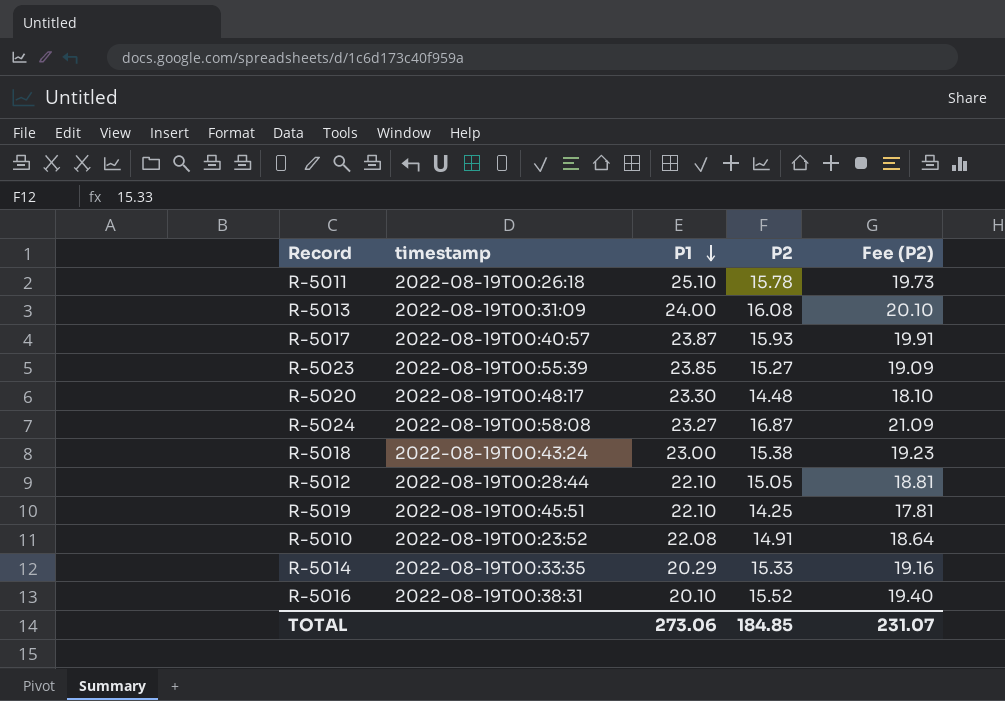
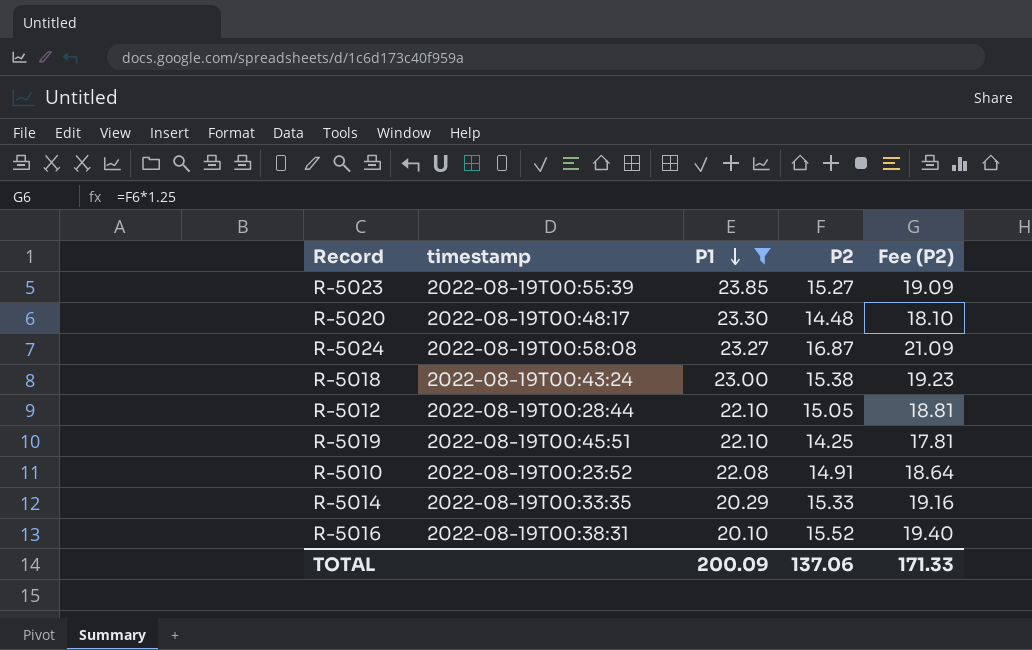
filter: none -> P1 <= 23.85
TOTAL | P1: 273.06 -> 200.09
TOTAL | P2: 184.85 -> 137.06
TOTAL | Fee (P2): 231.07 -> 171.33

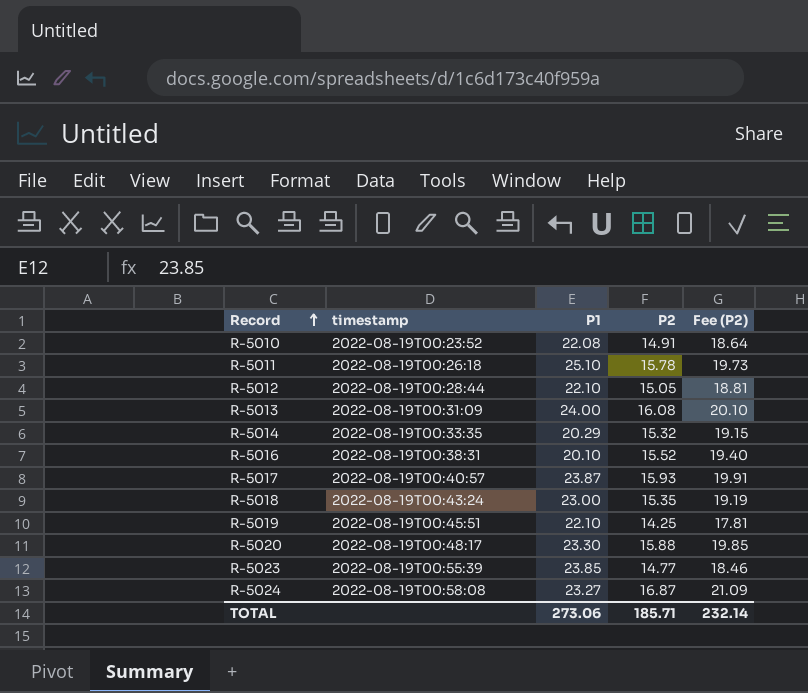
filter: P1 <= 23.85 -> none
row order: P1 descending -> Record ascending
R-5014 | P2: 15.33 -> 15.32
R-5014 | Fee (P2): 19.16 -> 19.15
R-5018 | P2: 15.38 -> 15.35
R-5018 | Fee (P2): 19.23 -> 19.19
R-5020 | P2: 14.48 -> 15.88
R-5020 | Fee (P2): 18.10 -> 19.85
R-5023 | P2: 15.27 -> 14.77
R-5023 | Fee (P2): 19.09 -> 18.46
TOTAL | P1: 200.09 -> 273.06
TOTAL | P2: 137.06 -> 185.71
TOTAL | Fee (P2): 171.33 -> 232.14

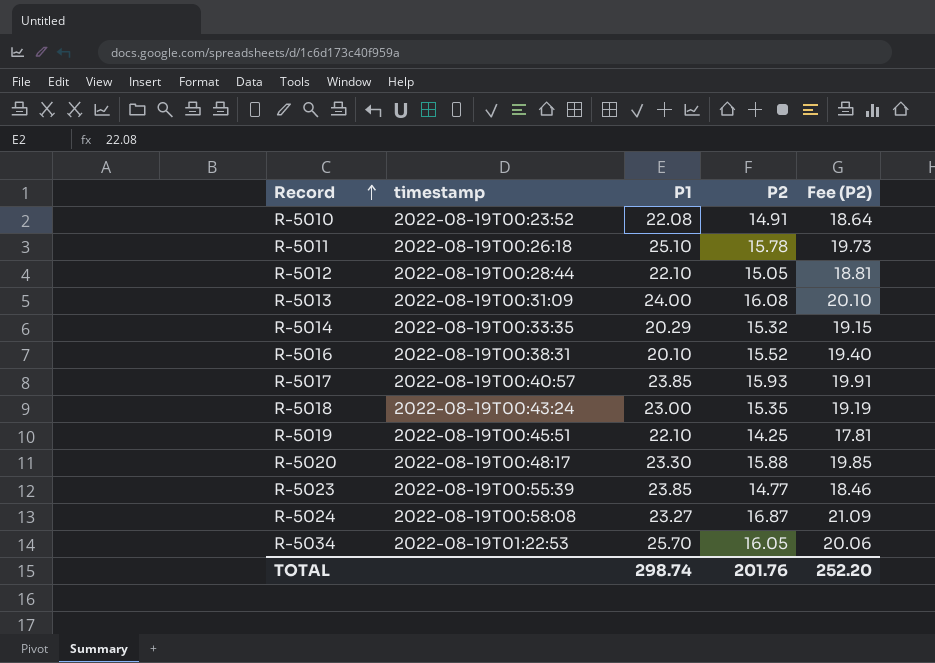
R-5017 | P1: 23.87 -> 23.85
row R-5034: none -> 2022-08-19T01:22:53 | 25.70 | 16.05 | 20.06
TOTAL | P1: 273.06 -> 298.74
TOTAL | P2: 185.71 -> 201.76
TOTAL | Fee (P2): 232.14 -> 252.20

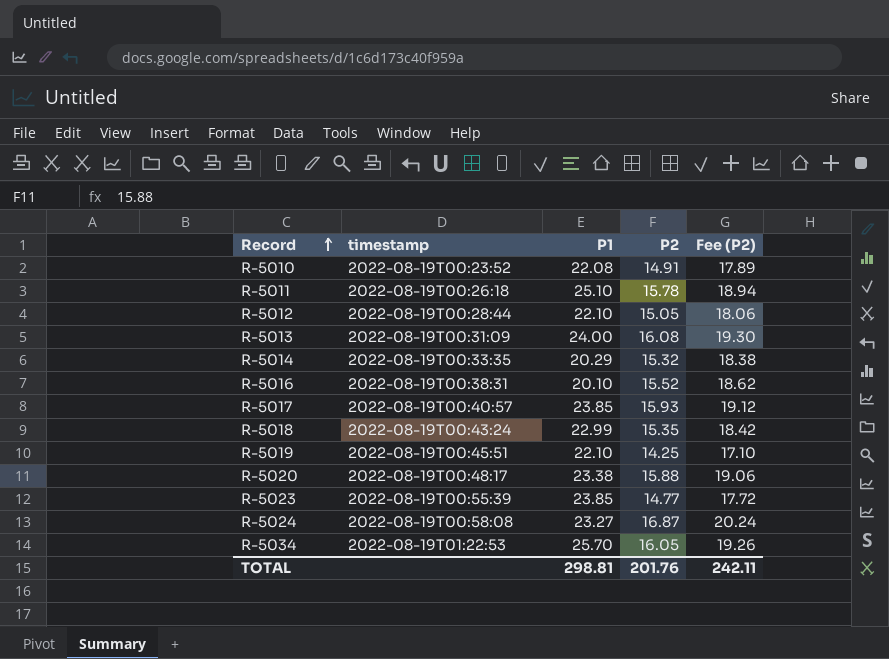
column Fee (P2) | formula: [P2] * 1.25 -> [P2] * 1.2
R-5018 | P1: 23.00 -> 22.99
R-5020 | P1: 23.30 -> 23.38
TOTAL | P1: 298.74 -> 298.81
TOTAL | Fee (P2): 252.20 -> 242.11

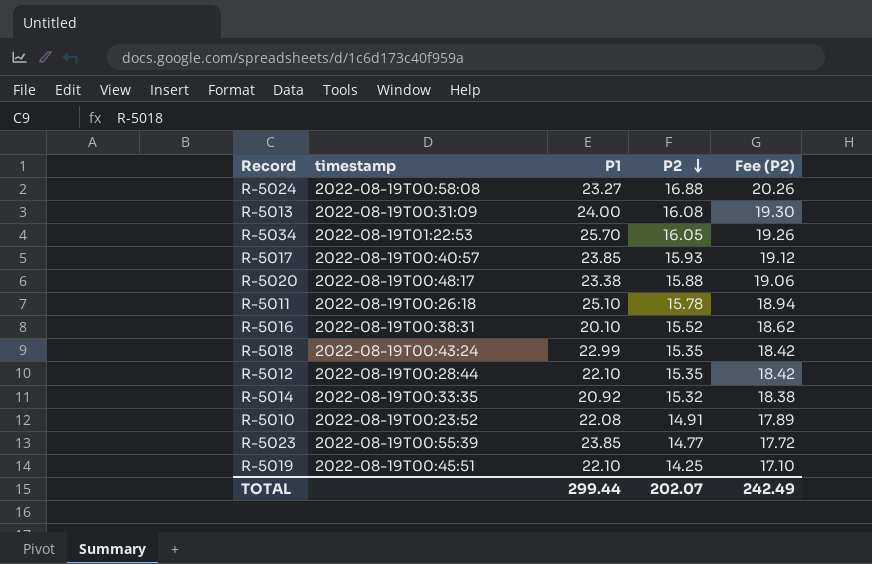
row order: Record ascending -> P2 descending
R-5024 | P2: 16.87 -> 16.88
R-5024 | Fee (P2): 20.24 -> 20.26
R-5012 | P2: 15.05 -> 15.35
R-5012 | Fee (P2): 18.06 -> 18.42
R-5014 | P1: 20.29 -> 20.92
TOTAL | P1: 298.81 -> 299.44
TOTAL | P2: 201.76 -> 202.07
TOTAL | Fee (P2): 242.11 -> 242.49

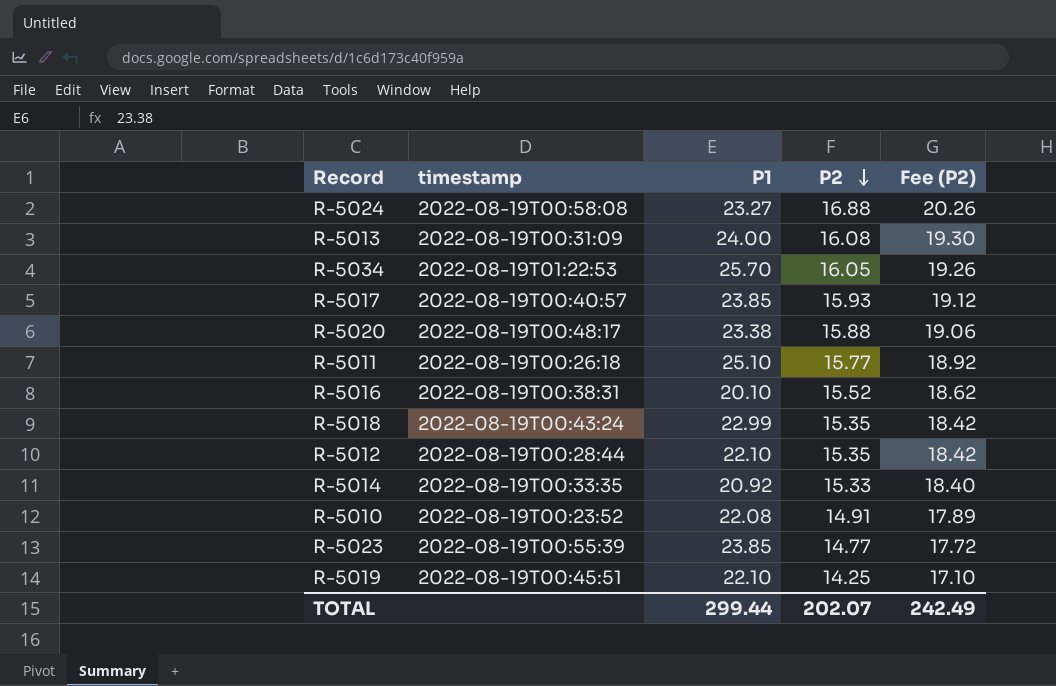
R-5011 | P2: 15.78 -> 15.77
R-5011 | Fee (P2): 18.94 -> 18.92
R-5014 | P2: 15.32 -> 15.33
R-5014 | Fee (P2): 18.38 -> 18.40

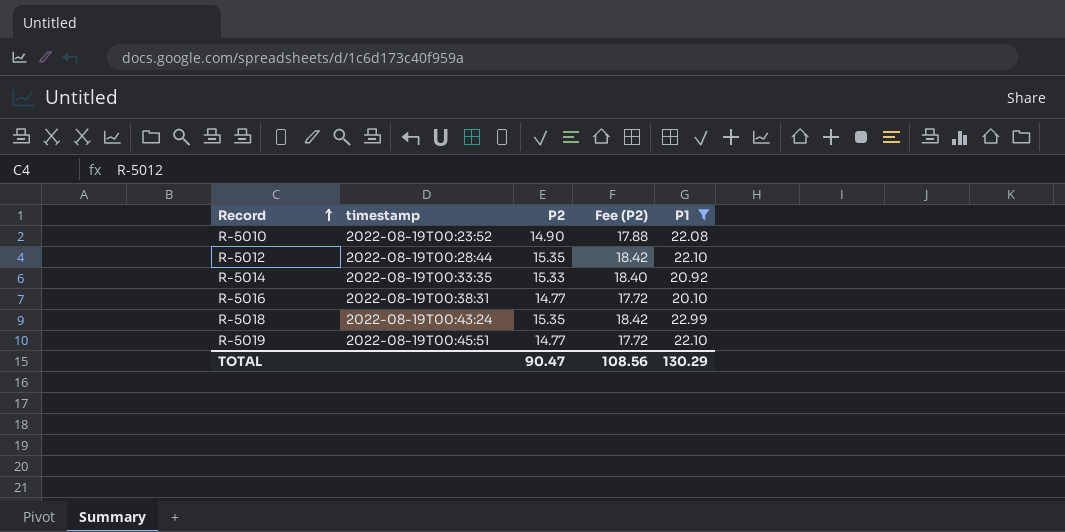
filter: none -> P1 <= 22.99
row order: P2 descending -> Record ascending
column P1 | position: 3 -> 5
R-5010 | P2: 14.91 -> 14.90
R-5010 | Fee (P2): 17.89 -> 17.88
R-5016 | P2: 15.52 -> 14.77
R-5016 | Fee (P2): 18.62 -> 17.72
R-5019 | P2: 14.25 -> 14.77
R-5019 | Fee (P2): 17.10 -> 17.72
TOTAL | P2: 202.07 -> 90.47
TOTAL | Fee (P2): 242.49 -> 108.56
TOTAL | P1: 299.44 -> 130.29

